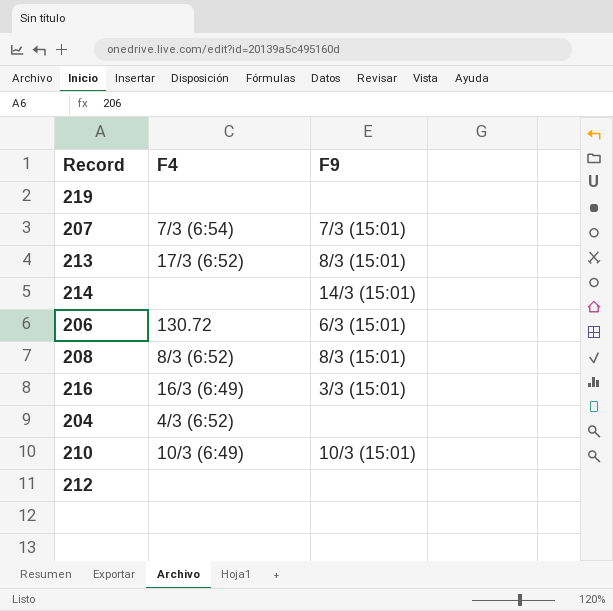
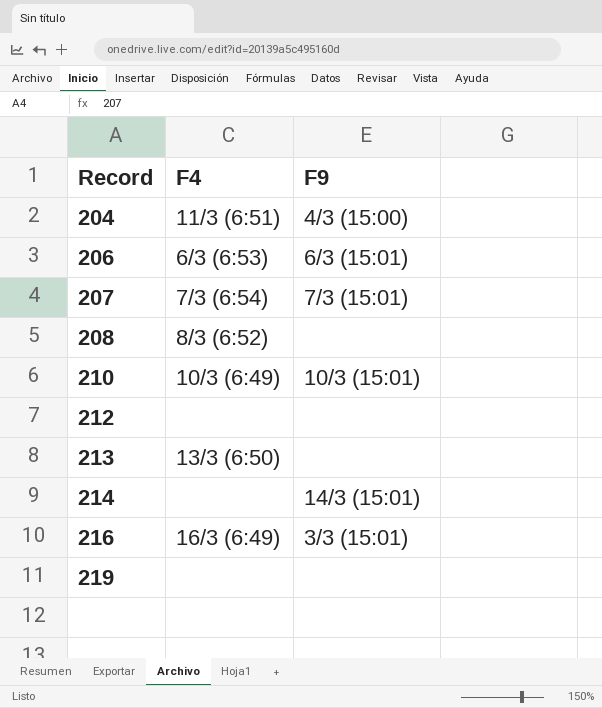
row order: none -> Record ascending
204 | F4: 4/3 (6:52) -> 11/3 (6:51)
204 | F9: none -> 4/3 (15:00)
206 | F4: 130.72 -> 6/3 (6:53)
208 | F9: 8/3 (15:01) -> none
213 | F4: 17/3 (6:52) -> 13/3 (6:50)
213 | F9: 8/3 (15:01) -> none

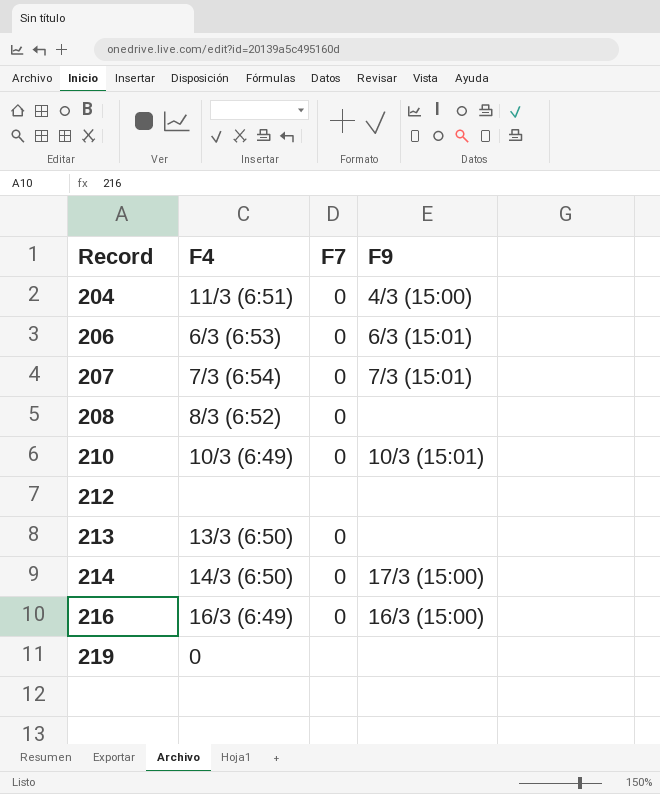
column F7 | position: none -> 3
214 | F4: none -> 14/3 (6:50)
214 | F9: 14/3 (15:01) -> 17/3 (15:00)
216 | F9: 3/3 (15:01) -> 16/3 (15:00)
219 | F4: none -> 0

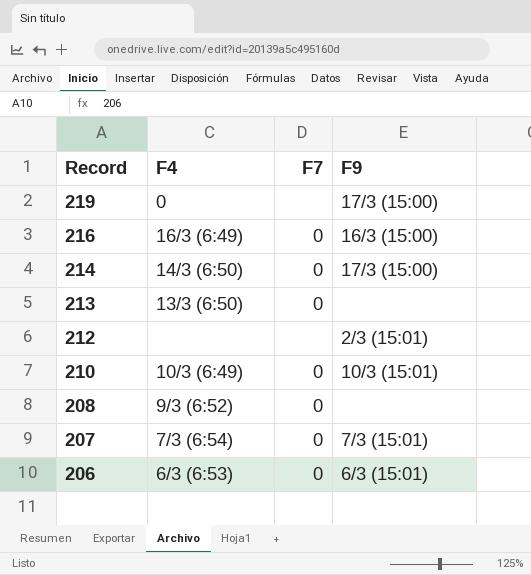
row order: Record ascending -> Record descending
row 204: 11/3 (6:51) | 0 | 4/3 (15:00) -> none
219 | F9: none -> 17/3 (15:00)
212 | F9: none -> 2/3 (15:01)
208 | F4: 8/3 (6:52) -> 9/3 (6:52)

